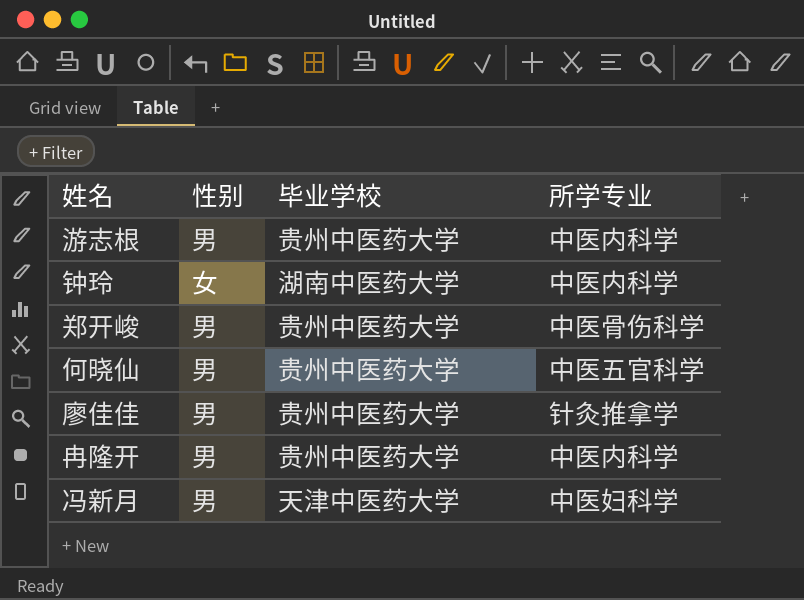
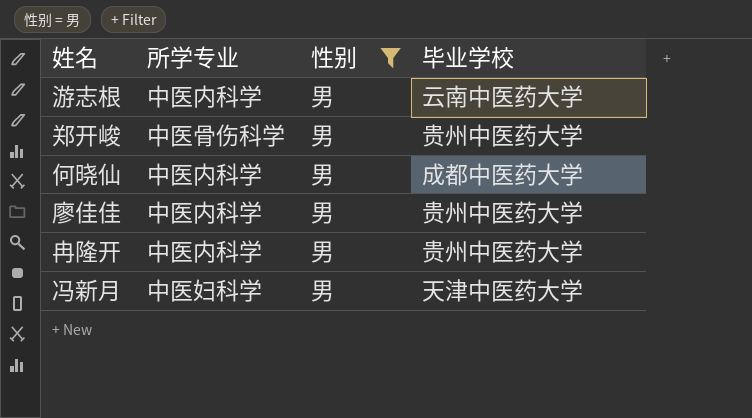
filter: none -> 性别 = 男
column 所学专业 | position: 4 -> 2
游志根 | 毕业学校: 贵州中医药大学 -> 云南中医药大学
何晓仙 | 所学专业: 中医五官科学 -> 中医内科学
何晓仙 | 毕业学校: 贵州中医药大学 -> 成都中医药大学
廖佳佳 | 所学专业: 针灸推拿学 -> 中医内科学

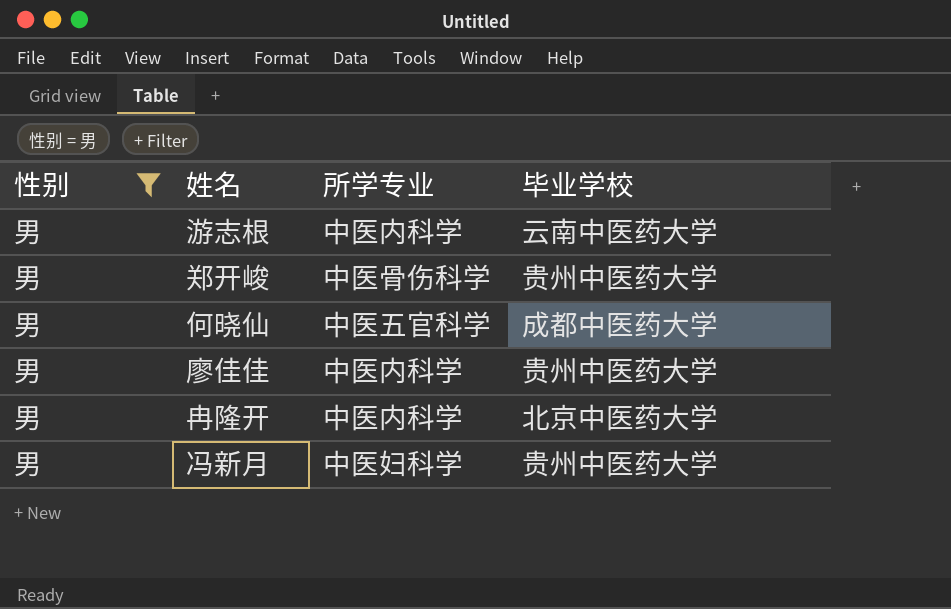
column 性别 | position: 3 -> 1
何晓仙 | 所学专业: 中医内科学 -> 中医五官科学
冉隆开 | 毕业学校: 贵州中医药大学 -> 北京中医药大学
冯新月 | 毕业学校: 天津中医药大学 -> 贵州中医药大学

